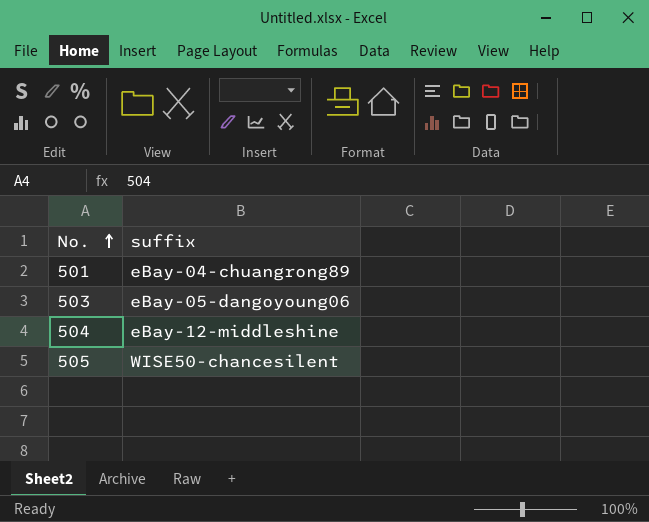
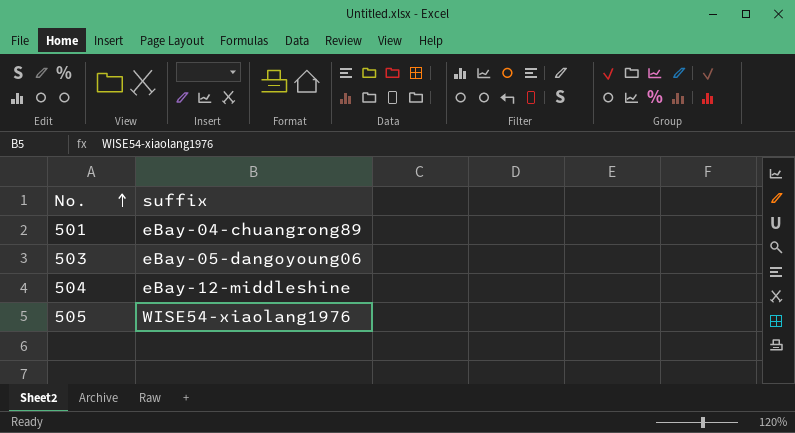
505 | suffix: WISE50-chancesilent -> WISE54-xiaolang1976

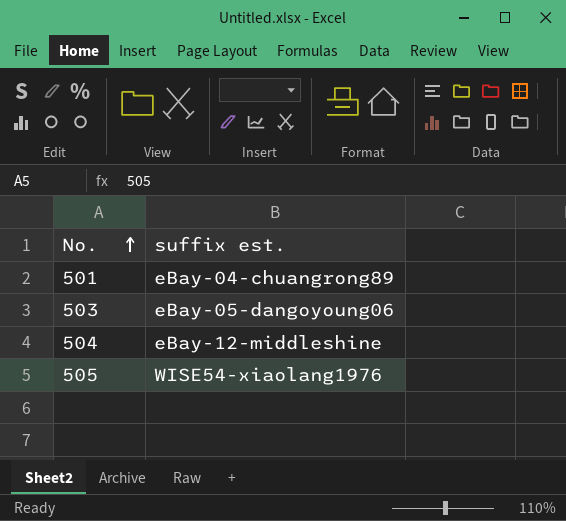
column name: suffix -> suffix est.

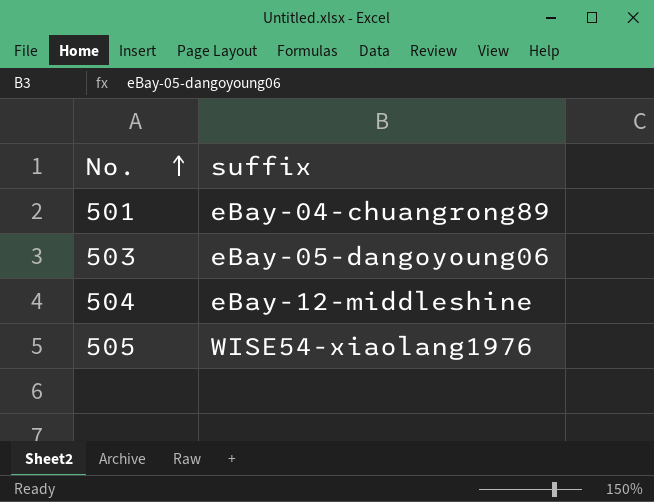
column name: suffix est. -> suffix

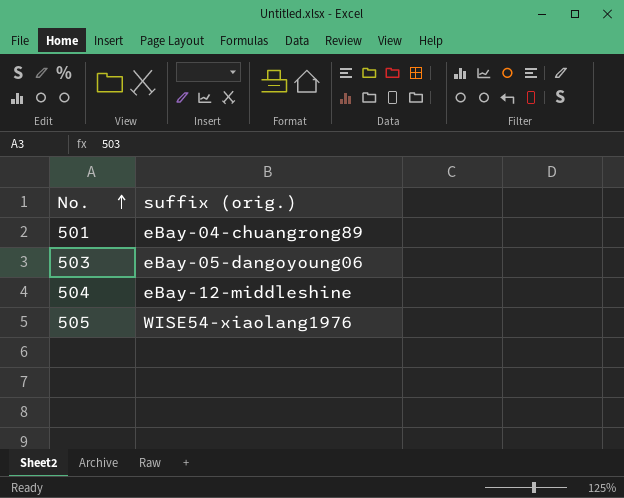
column name: suffix -> suffix (orig.)

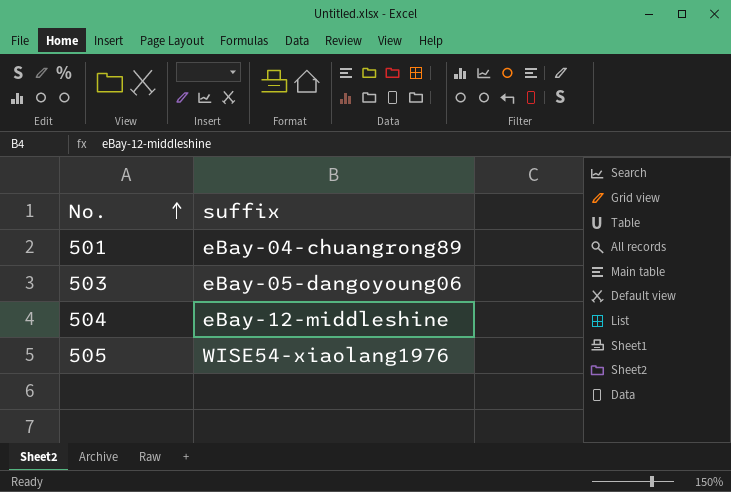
column name: suffix (orig.) -> suffix

